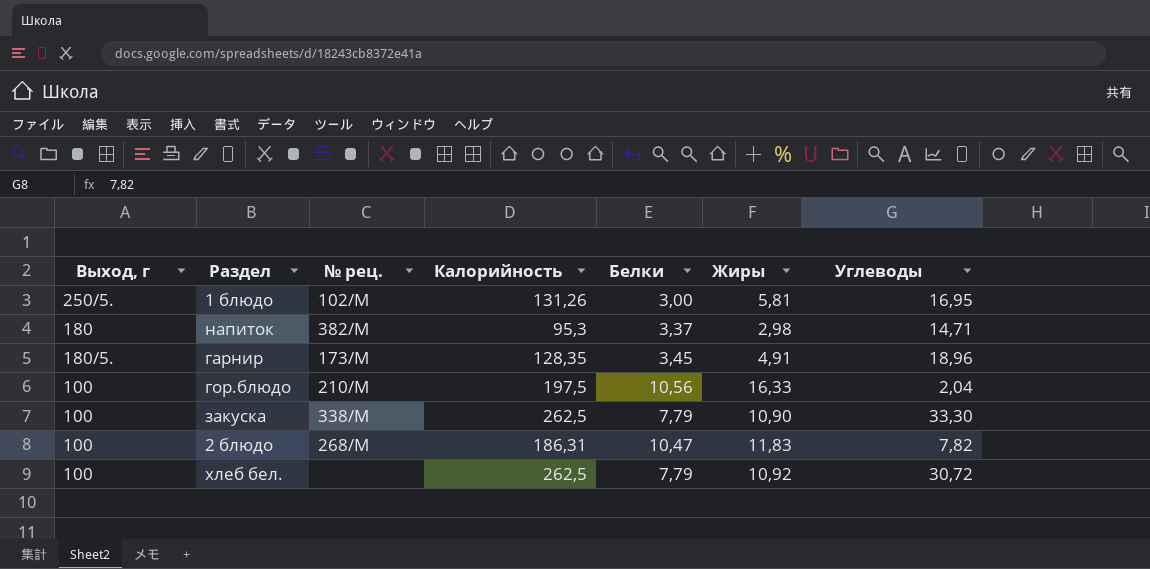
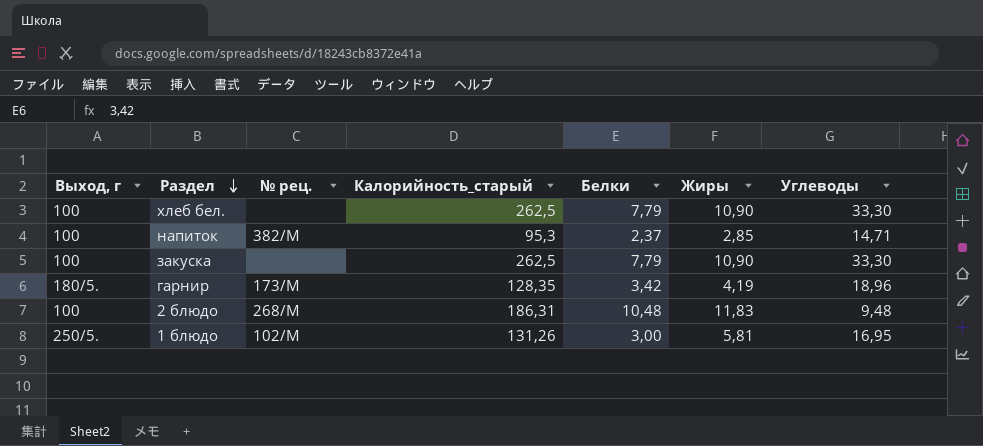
row order: none -> Раздел descending
column name: Калорийность -> Калорийность_старый
row гор.блюдо: 100 | 210/М | 197,5 | 10,56 | 16,33 | 2,04 -> none
хлеб бел. | Жиры: 10,92 -> 10,90
хлеб бел. | Углеводы: 30,72 -> 33,30
напиток | Выход, г: 180 -> 100
напиток | Белки: 3,37 -> 2,37
напиток | Жиры: 2,98 -> 2,85
закуска | № рец.: 338/М -> none
гарнир | Белки: 3,45 -> 3,42
гарнир | Жиры: 4,91 -> 4,19
2 блюдо | Белки: 10,47 -> 10,48
2 блюдо | Углеводы: 7,82 -> 9,48

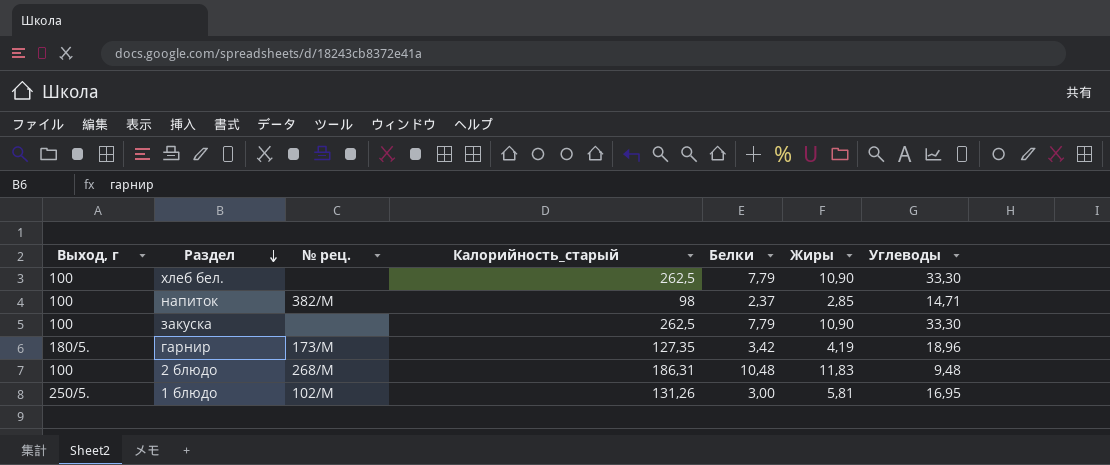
напиток | Калорийность_старый: 95,3 -> 98
гарнир | Калорийность_старый: 128,35 -> 127,35

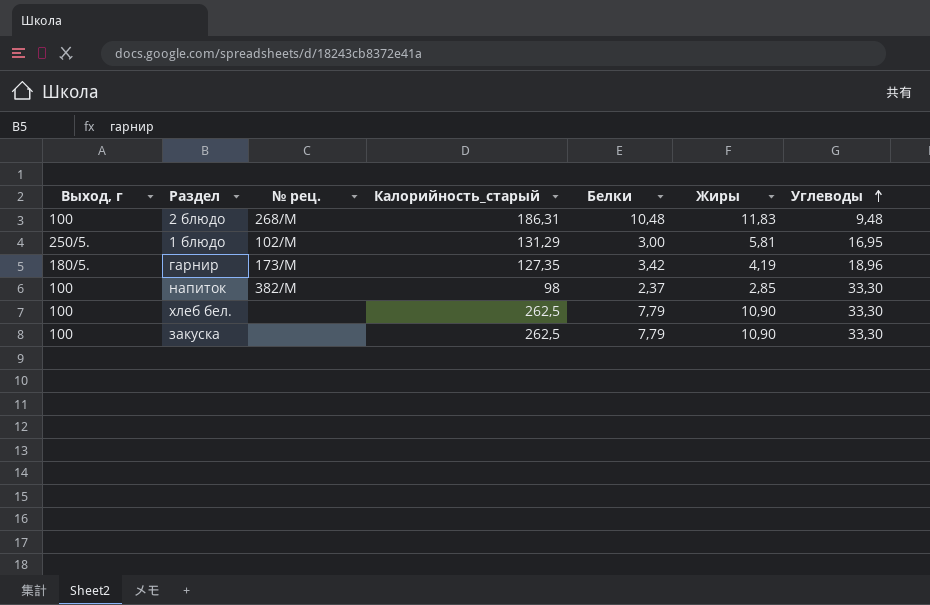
row order: Раздел descending -> Углеводы ascending
1 блюдо | Калорийность_старый: 131,26 -> 131,29
напиток | Углеводы: 14,71 -> 33,30

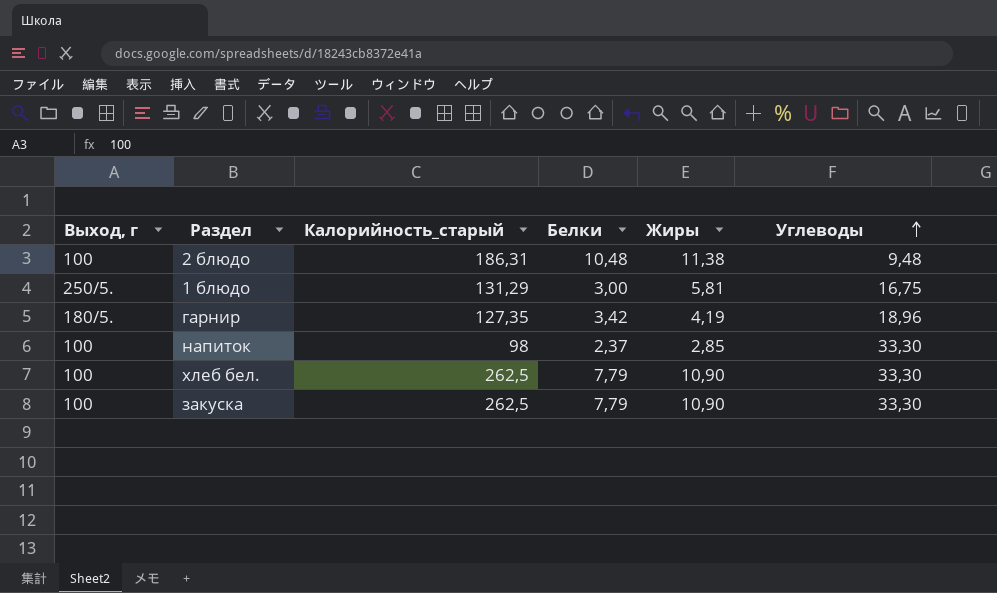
column № рец. | position: 3 -> none
2 блюдо | Жиры: 11,83 -> 11,38
1 блюдо | Углеводы: 16,95 -> 16,75

